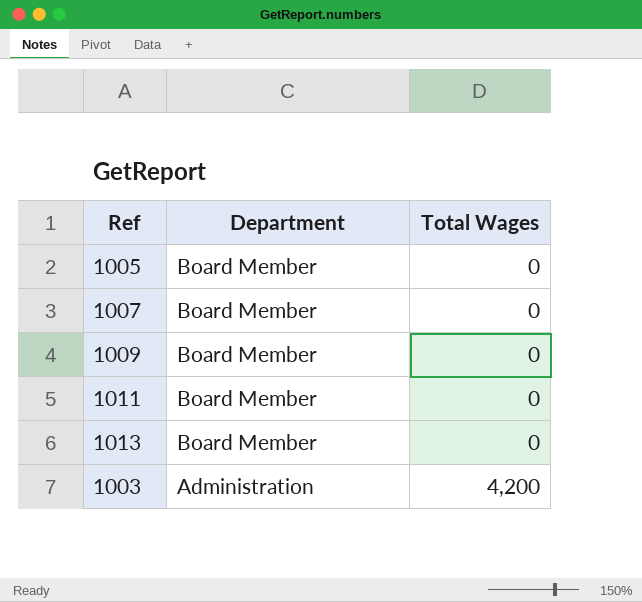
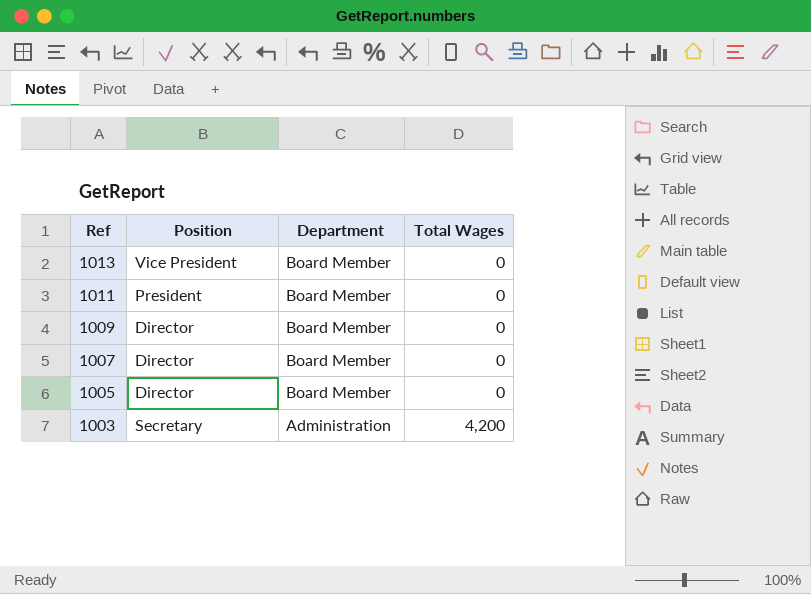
row order: Department descending -> Ref descending
column Position | position: none -> 2

